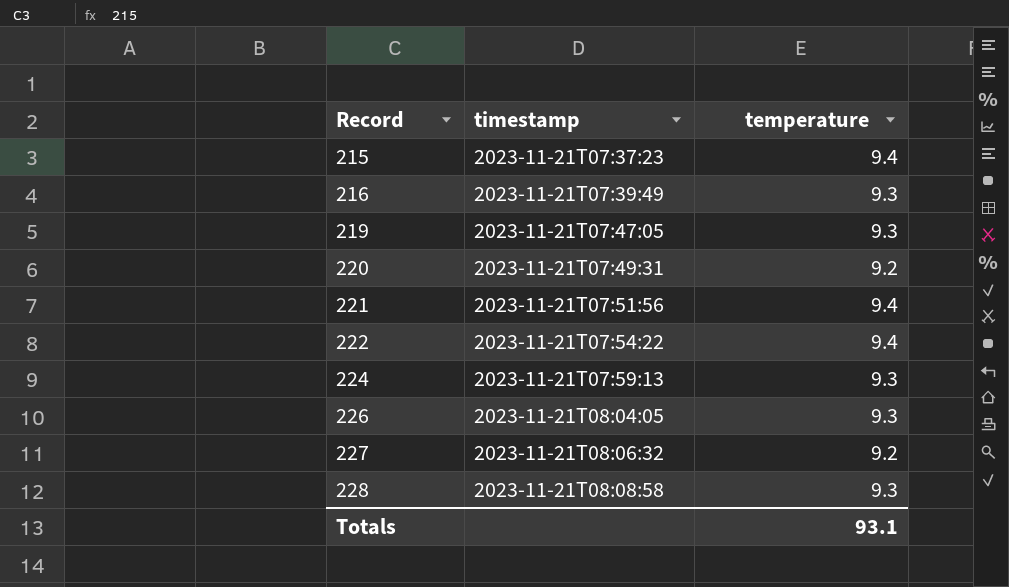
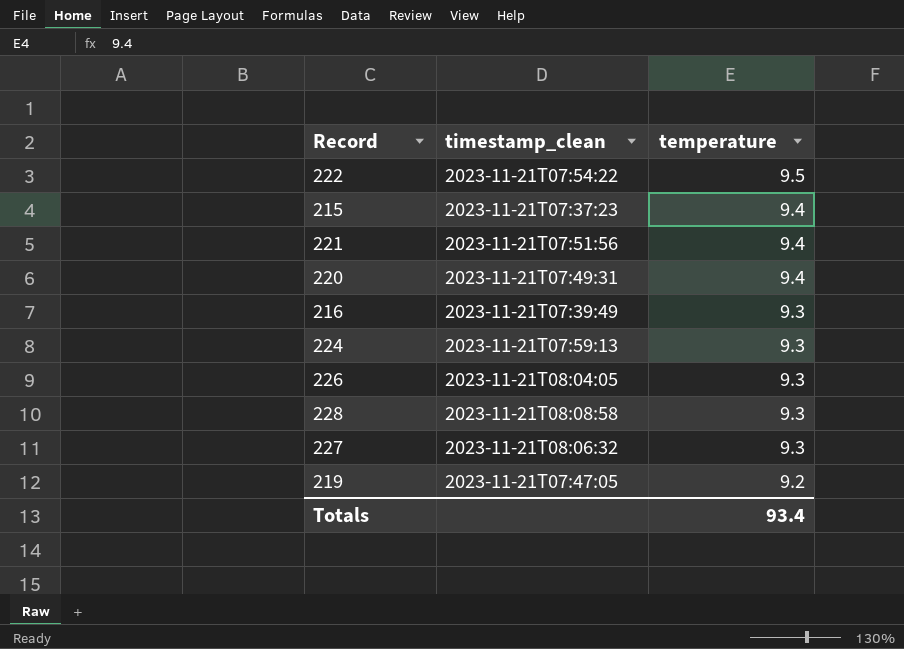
row order: Record ascending -> temperature descending
column name: timestamp -> timestamp_clean
222 | temperature: 9.4 -> 9.5
220 | temperature: 9.2 -> 9.4
227 | temperature: 9.2 -> 9.3
219 | temperature: 9.3 -> 9.2
Totals | temperature: 93.1 -> 93.4

